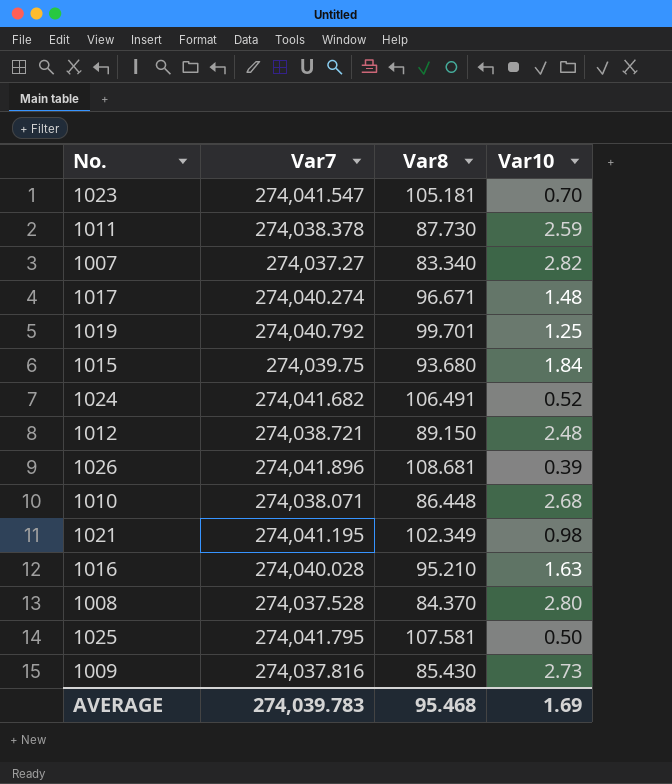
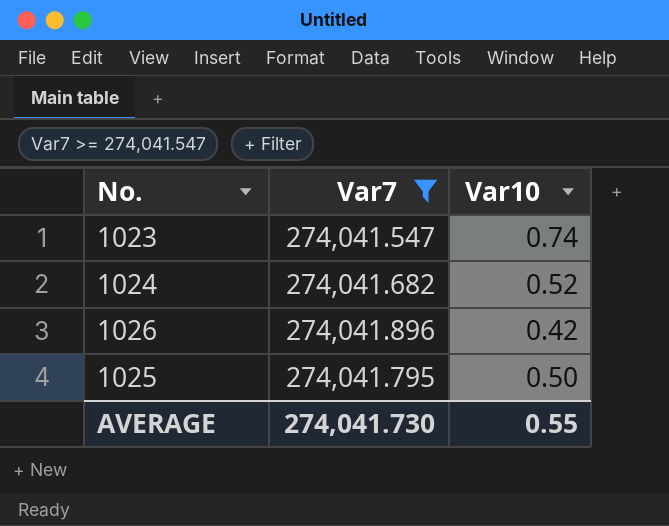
filter: none -> Var7 >= 274,041.547
column Var8 | position: 3 -> none
1023 | Var10: 0.70 -> 0.74
1026 | Var10: 0.39 -> 0.42
AVERAGE | Var7: 274,039.783 -> 274,041.730
AVERAGE | Var10: 1.69 -> 0.55

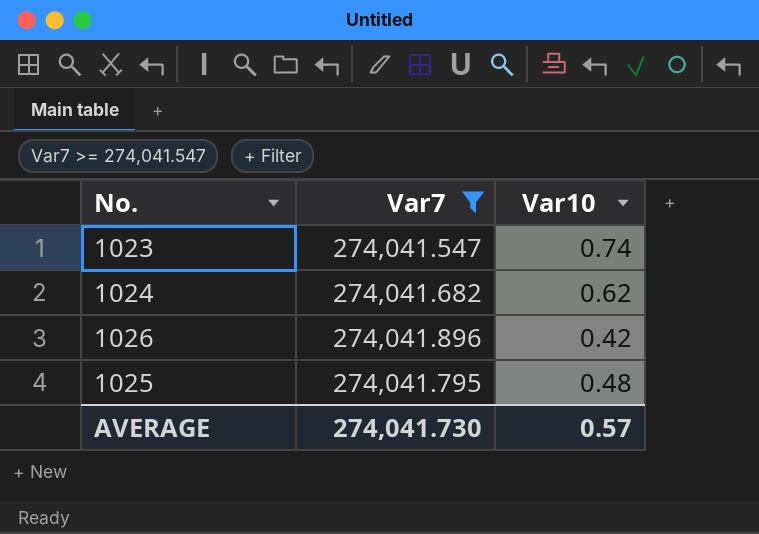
1024 | Var10: 0.52 -> 0.62
1025 | Var10: 0.50 -> 0.48
AVERAGE | Var10: 0.55 -> 0.57

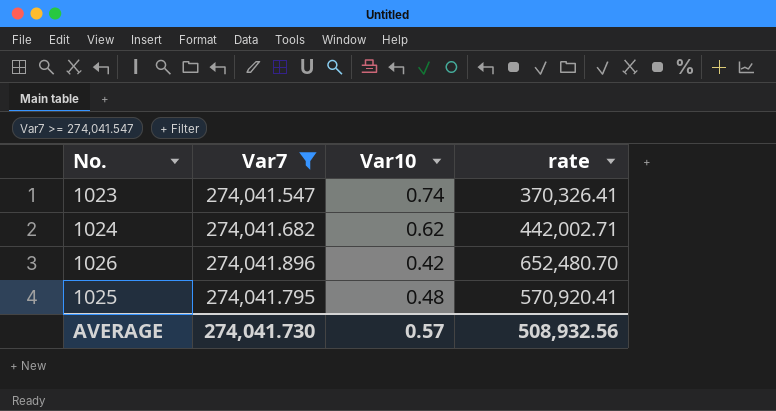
column rate | formula: none -> [Var7] / [Var10]

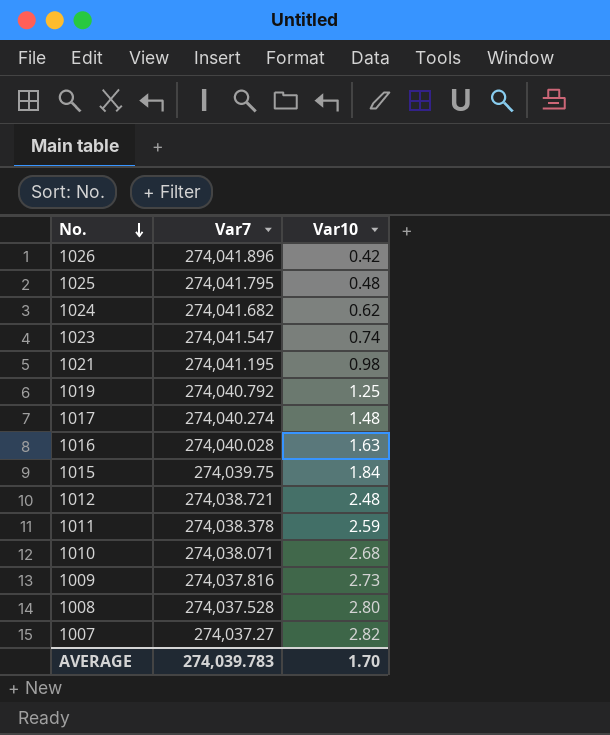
filter: Var7 >= 274,041.547 -> none
row order: none -> No. descending
column rate | formula: [Var7] / [Var10] -> none
AVERAGE | Var7: 274,041.730 -> 274,039.783
AVERAGE | Var10: 0.57 -> 1.70

